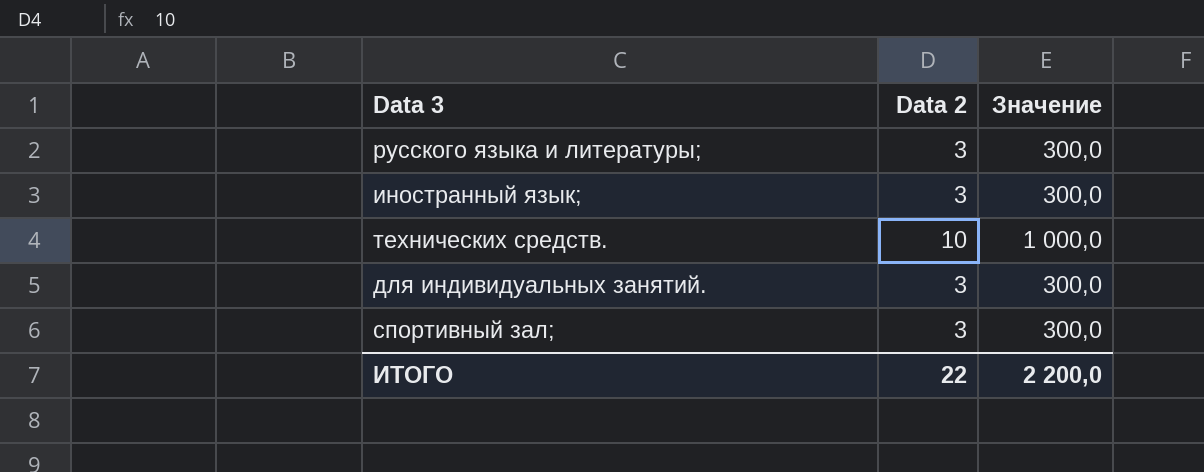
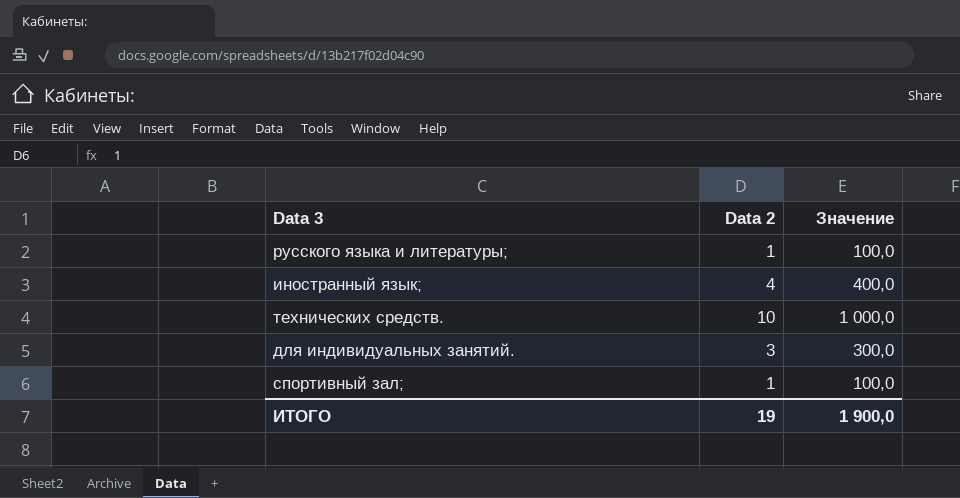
русского языка и литературы; | Data 2: 3 -> 1
русского языка и литературы; | Значение: 300,0 -> 100,0
иностранный язык; | Data 2: 3 -> 4
иностранный язык; | Значение: 300,0 -> 400,0
спортивный зал; | Data 2: 3 -> 1
спортивный зал; | Значение: 300,0 -> 100,0
ИТОГО | Data 2: 22 -> 19
ИТОГО | Значение: 2 200,0 -> 1 900,0

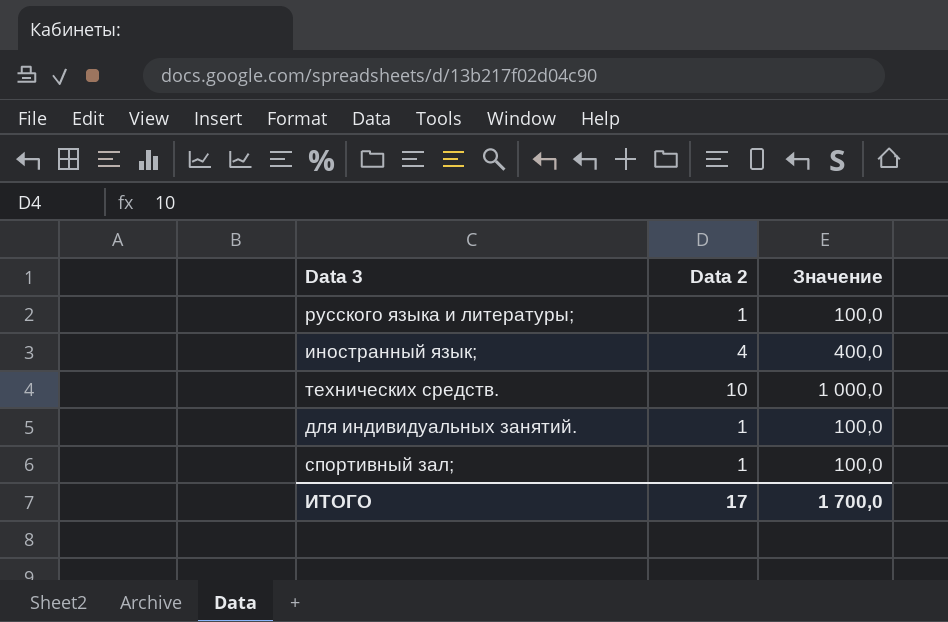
для индивидуальных занятий. | Data 2: 3 -> 1
для индивидуальных занятий. | Значение: 300,0 -> 100,0
ИТОГО | Data 2: 19 -> 17
ИТОГО | Значение: 1 900,0 -> 1 700,0

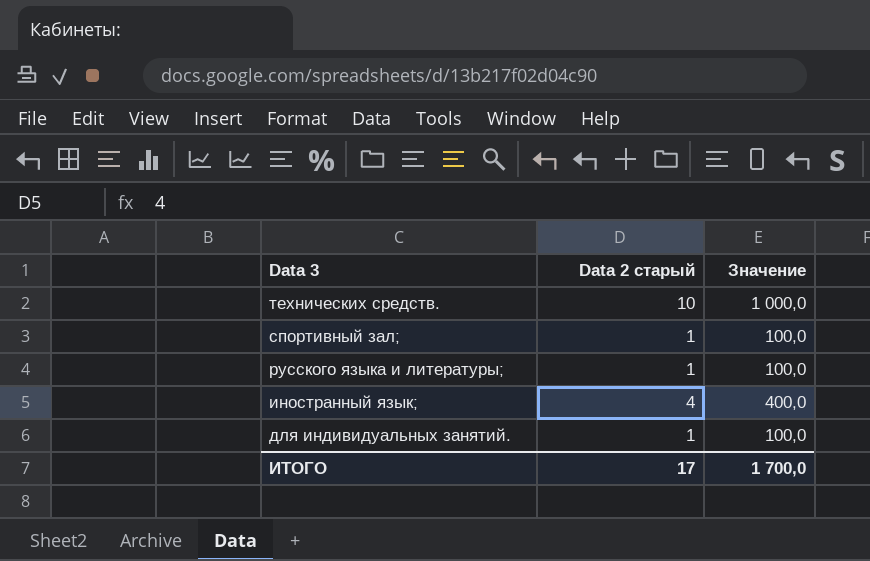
row order: none -> Data 3 descending
column name: Data 2 -> Data 2 старый

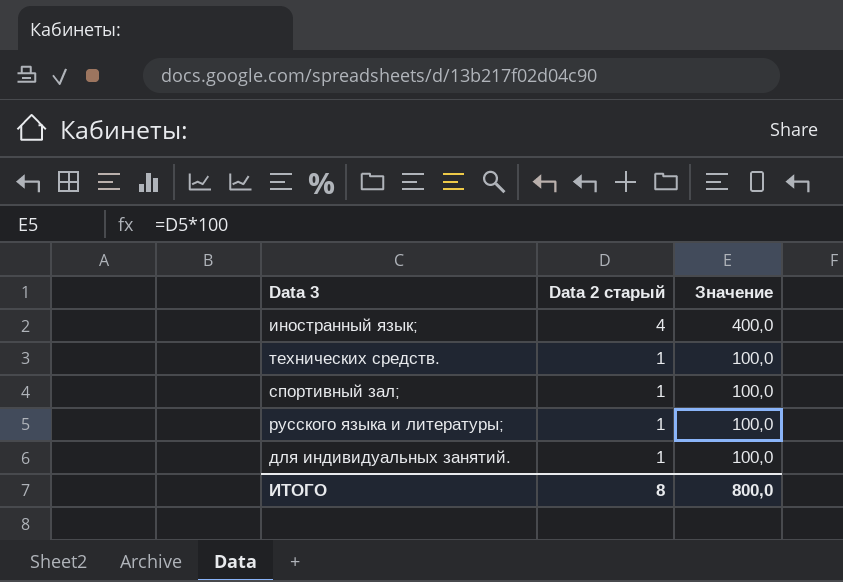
row order: Data 3 descending -> Data 2 старый descending
технических средств. | Data 2 старый: 10 -> 1
технических средств. | Значение: 1 000,0 -> 100,0
ИТОГО | Data 2 старый: 17 -> 8
ИТОГО | Значение: 1 700,0 -> 800,0

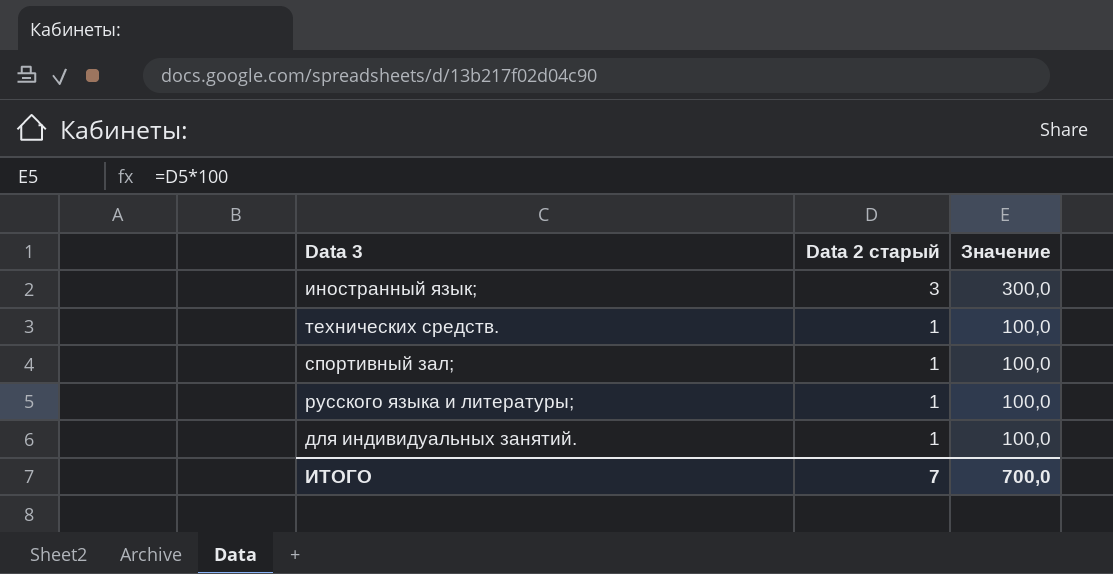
иностранный язык; | Data 2 старый: 4 -> 3
иностранный язык; | Значение: 400,0 -> 300,0
ИТОГО | Data 2 старый: 8 -> 7
ИТОГО | Значение: 800,0 -> 700,0

